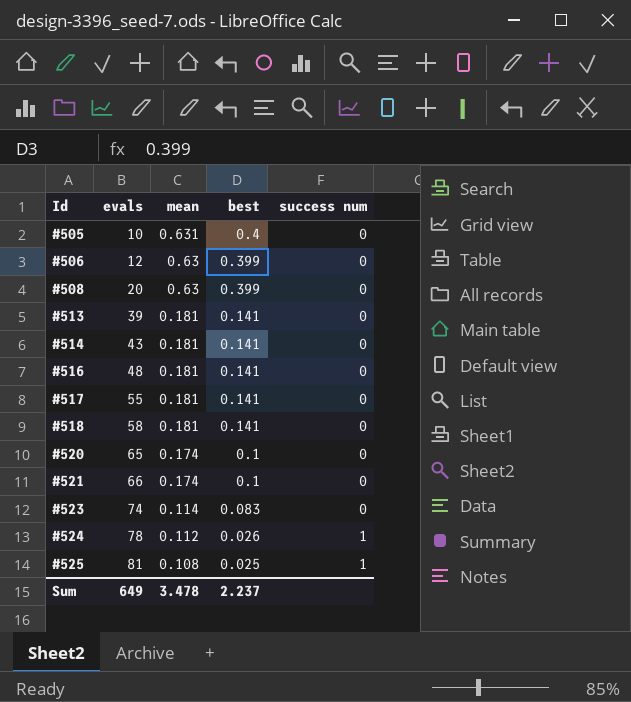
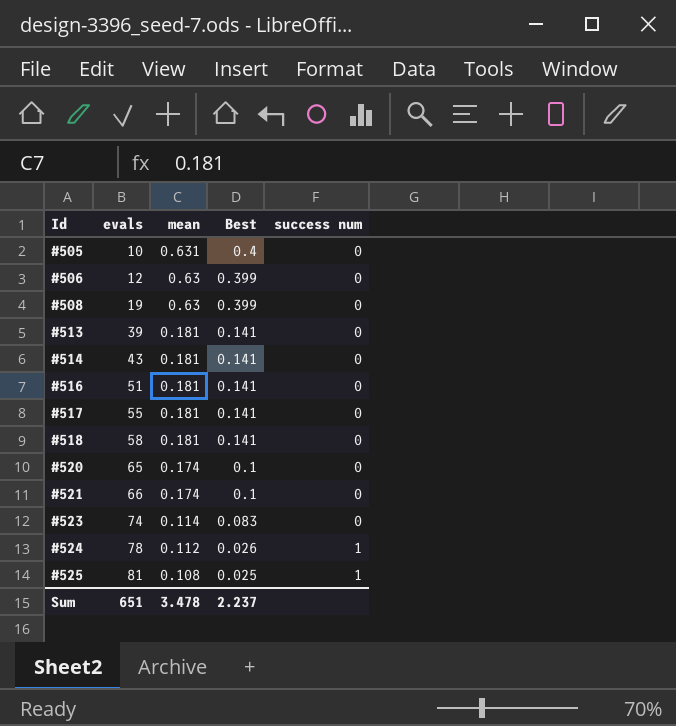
column name: best -> Best
#508 | evals: 20 -> 19
#516 | evals: 48 -> 51
Sum | evals: 649 -> 651

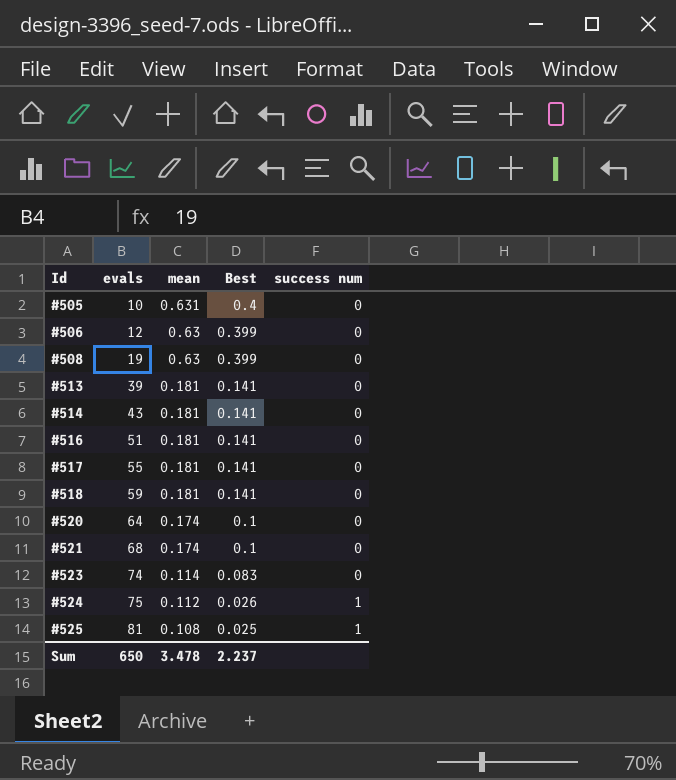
#518 | evals: 58 -> 59
#520 | evals: 65 -> 64
#521 | evals: 66 -> 68
#524 | evals: 78 -> 75
Sum | evals: 651 -> 650

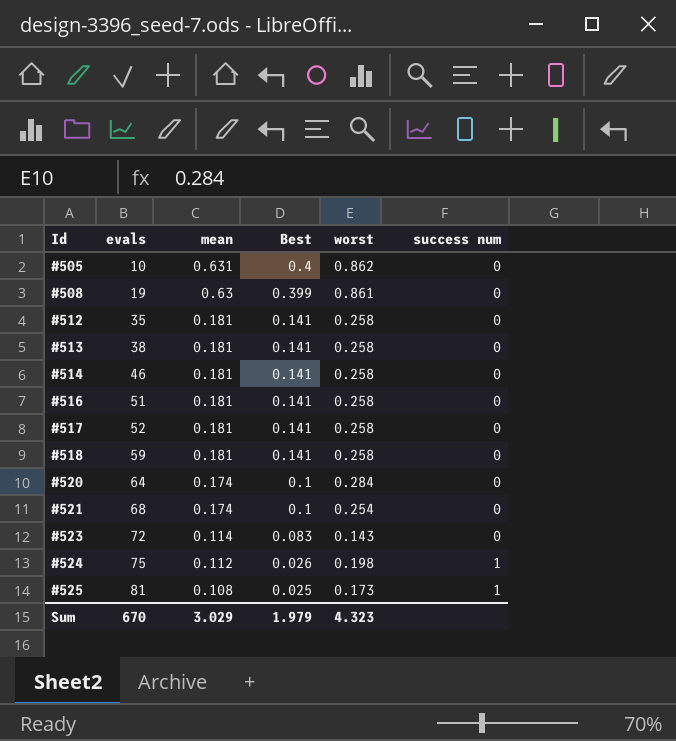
column worst | position: none -> 5
row #506: 12 | 0.63 | 0.399 | 0 -> none
row #512: none -> 35 | 0.181 | 0.141 | 0.258 | 0
#513 | evals: 39 -> 38
#514 | evals: 43 -> 46
#517 | evals: 55 -> 52
#523 | evals: 74 -> 72
Sum | evals: 650 -> 670
Sum | mean: 3.478 -> 3.029
Sum | Best: 2.237 -> 1.979

